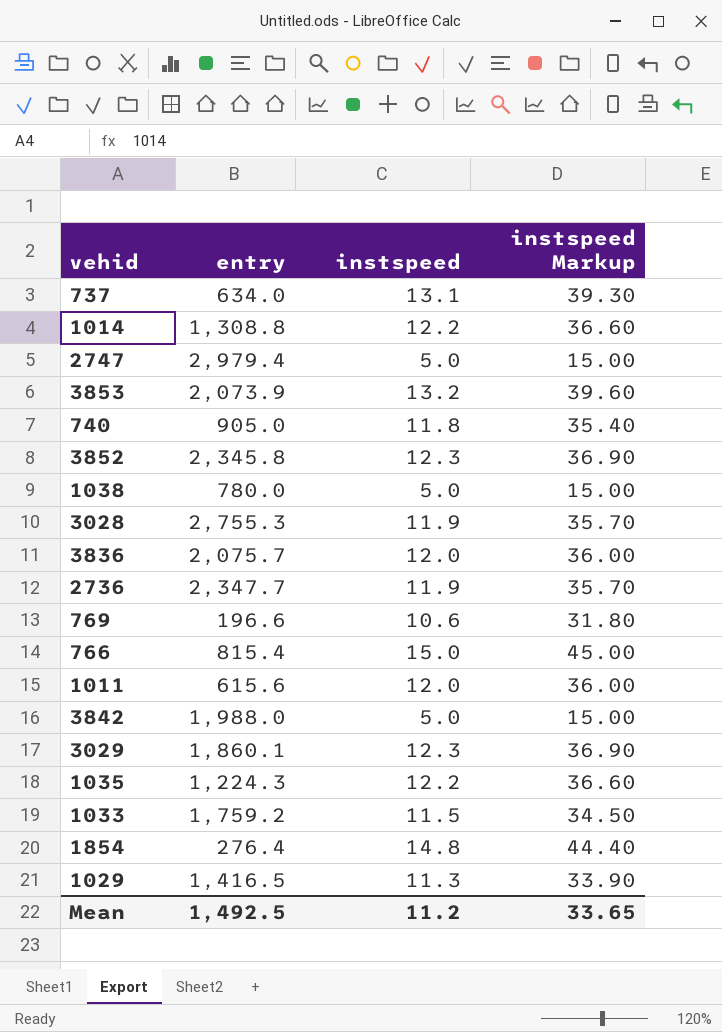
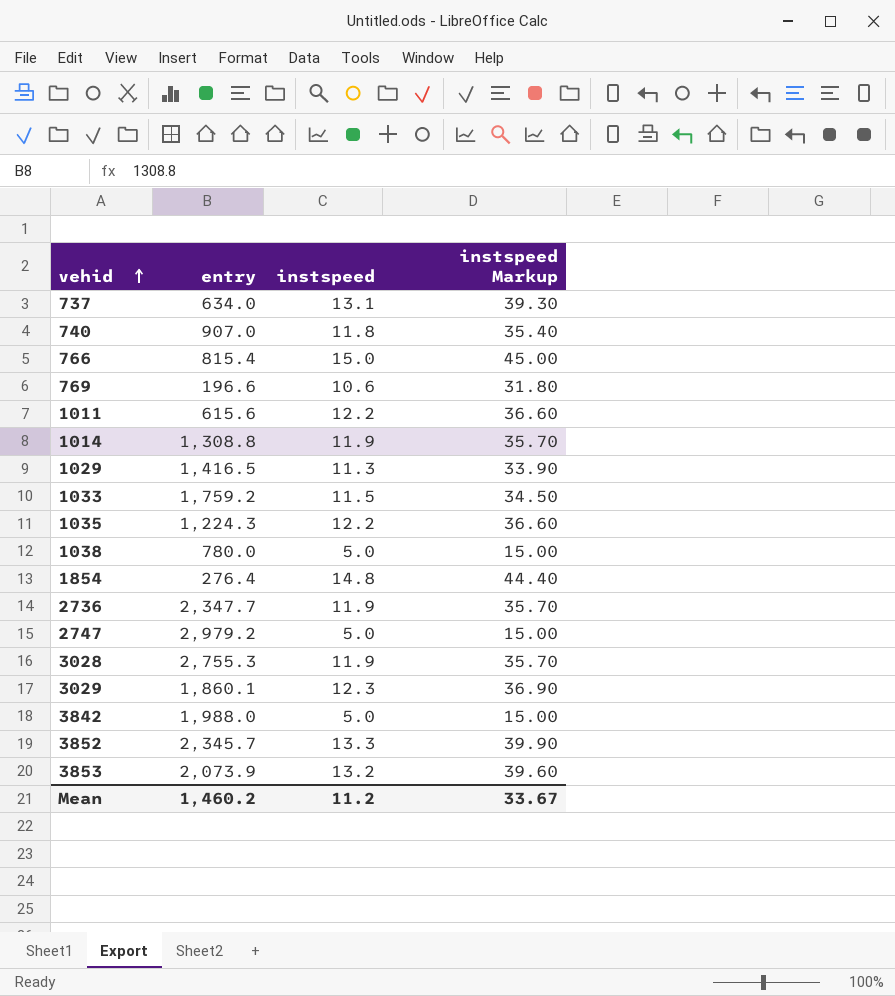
row order: none -> vehid ascending
row 3836: 2,075.7 | 12.0 | 36.00 -> none
740 | entry: 905.0 -> 907.0
1011 | instspeed: 12.0 -> 12.2
1011 | instspeed Markup: 36.00 -> 36.60
1014 | instspeed: 12.2 -> 11.9
1014 | instspeed Markup: 36.60 -> 35.70
2747 | entry: 2,979.4 -> 2,979.2
3852 | entry: 2,345.8 -> 2,345.7
3852 | instspeed: 12.3 -> 13.3
3852 | instspeed Markup: 36.90 -> 39.90
Mean | entry: 1,492.5 -> 1,460.2
Mean | instspeed Markup: 33.65 -> 33.67

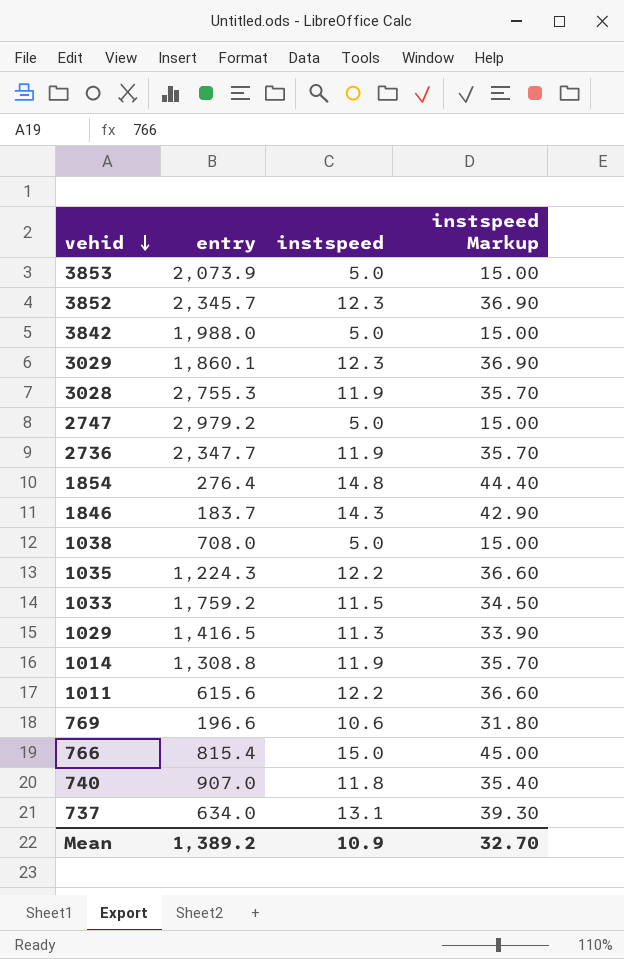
row order: vehid ascending -> vehid descending
3853 | instspeed: 13.2 -> 5.0
3853 | instspeed Markup: 39.60 -> 15.00
3852 | instspeed: 13.3 -> 12.3
3852 | instspeed Markup: 39.90 -> 36.90
row 1846: none -> 183.7 | 14.3 | 42.90
1038 | entry: 780.0 -> 708.0
Mean | entry: 1,460.2 -> 1,389.2
Mean | instspeed: 11.2 -> 10.9
Mean | instspeed Markup: 33.67 -> 32.70

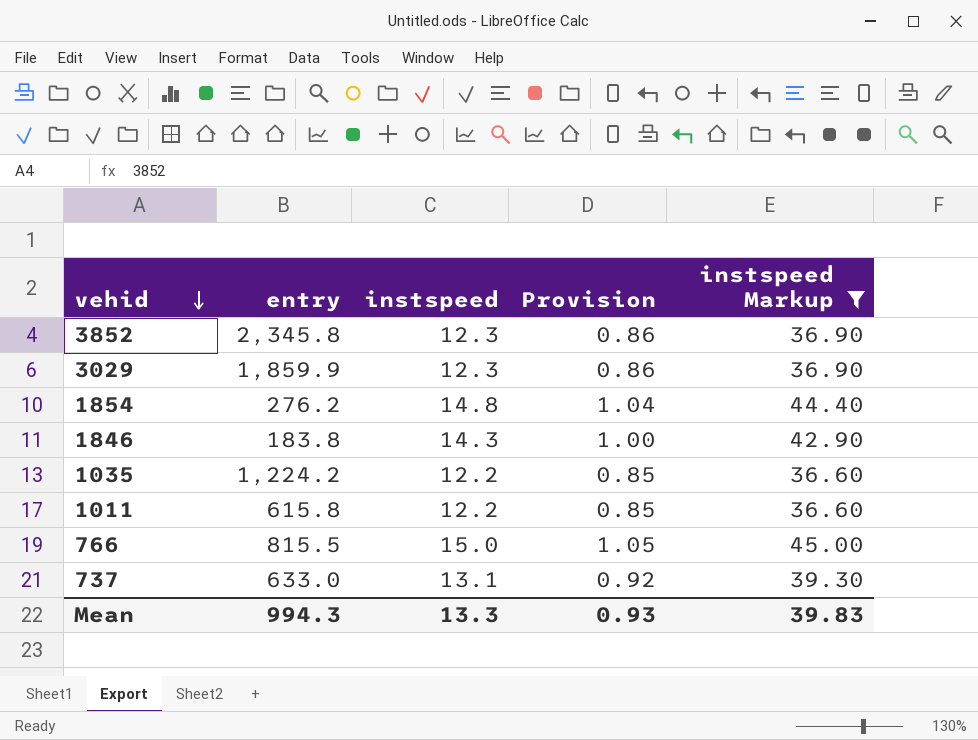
filter: none -> instspeed Markup >= 36.60
column Provision | formula: none -> [instspeed] * 0.07
3852 | entry: 2,345.7 -> 2,345.8
3029 | entry: 1,860.1 -> 1,859.9
1854 | entry: 276.4 -> 276.2
1846 | entry: 183.7 -> 183.8
1035 | entry: 1,224.3 -> 1,224.2
1011 | entry: 615.6 -> 615.8
766 | entry: 815.4 -> 815.5
737 | entry: 634.0 -> 633.0
Mean | entry: 1,389.2 -> 994.3
Mean | instspeed: 10.9 -> 13.3
Mean | instspeed Markup: 32.70 -> 39.83

